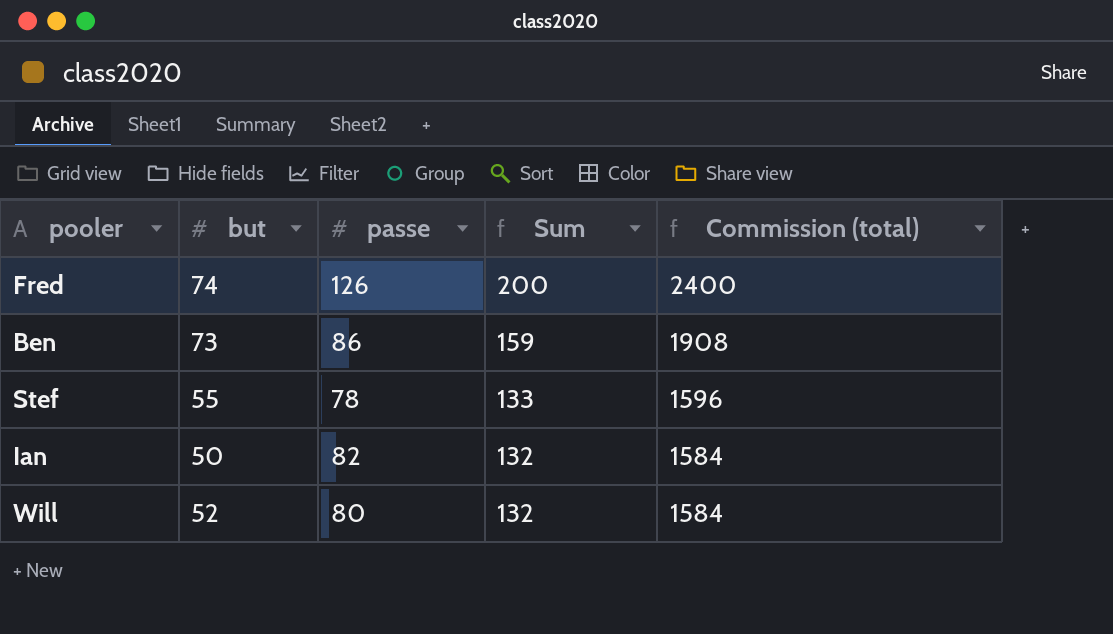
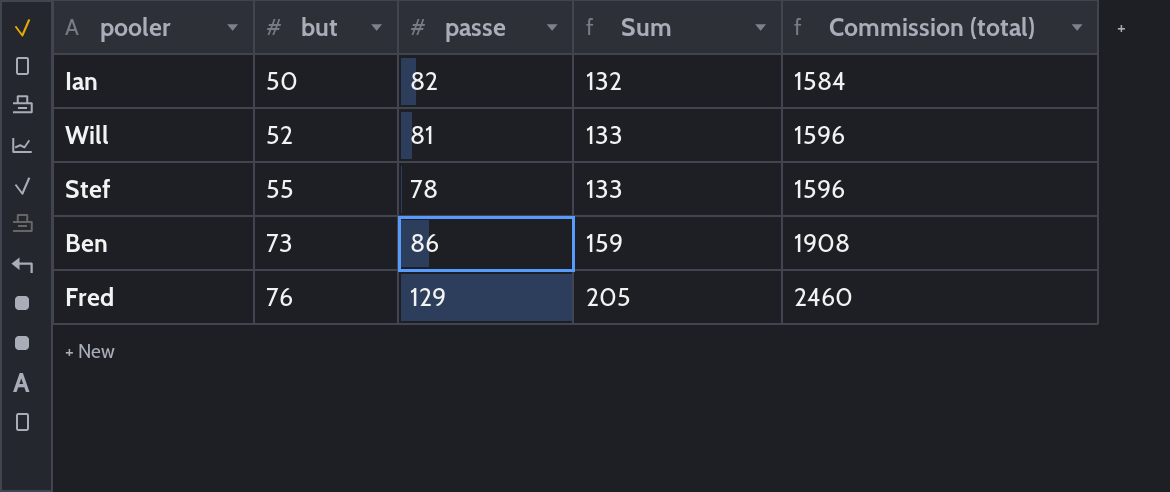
row order: Sum descending -> but ascending
Will | passe: 80 -> 81
Will | Sum: 132 -> 133
Will | Commission (total): 1584 -> 1596
Fred | but: 74 -> 76
Fred | passe: 126 -> 129
Fred | Sum: 200 -> 205
Fred | Commission (total): 2400 -> 2460

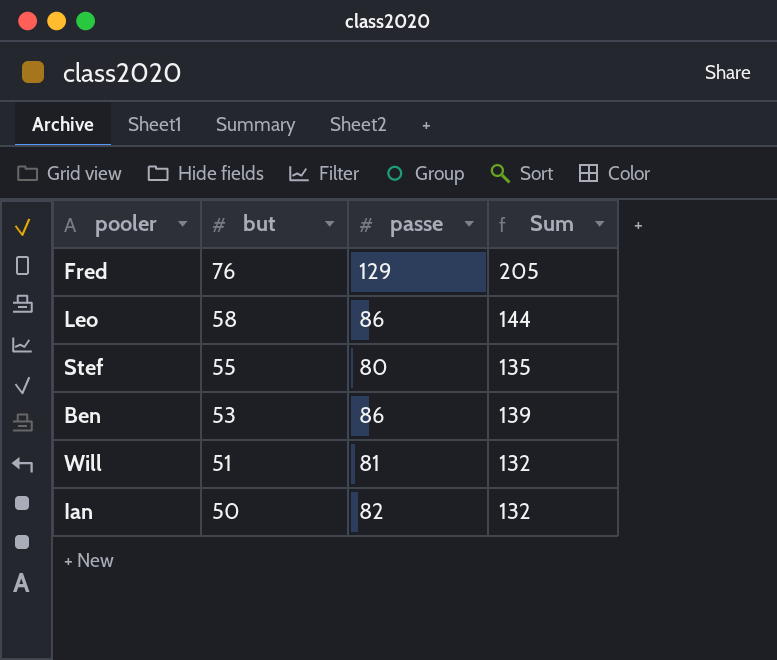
row order: but ascending -> but descending
column Commission (total) | formula: [Sum] * 12 -> none
row Leo: none -> 58 | 86 | 144
Stef | passe: 78 -> 80
Stef | Sum: 133 -> 135
Ben | but: 73 -> 53
Ben | Sum: 159 -> 139
Will | but: 52 -> 51
Will | Sum: 133 -> 132

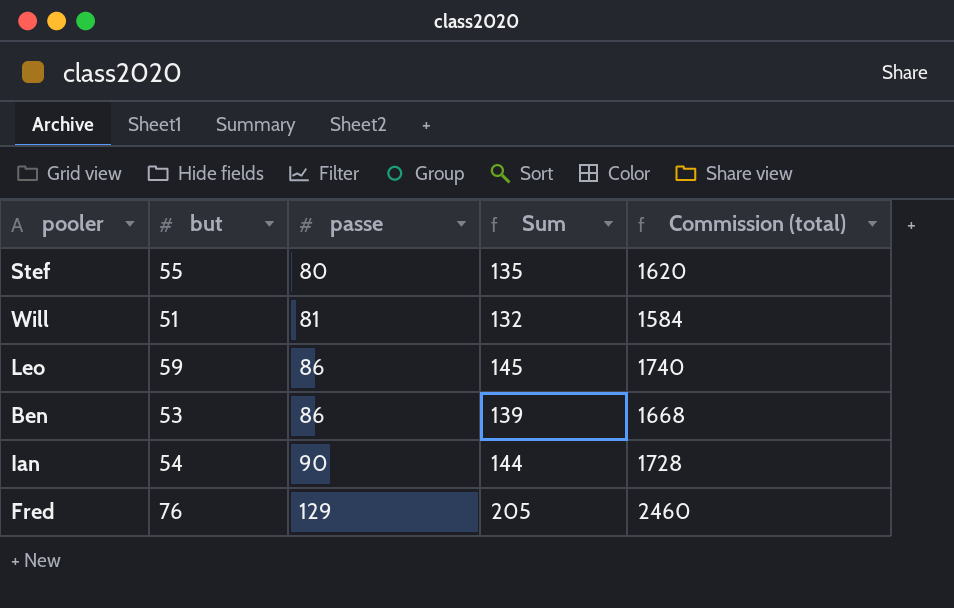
row order: but descending -> passe ascending
column Commission (total) | formula: none -> [Sum] * 12
Leo | but: 58 -> 59
Leo | Sum: 144 -> 145
Ian | but: 50 -> 54
Ian | passe: 82 -> 90
Ian | Sum: 132 -> 144

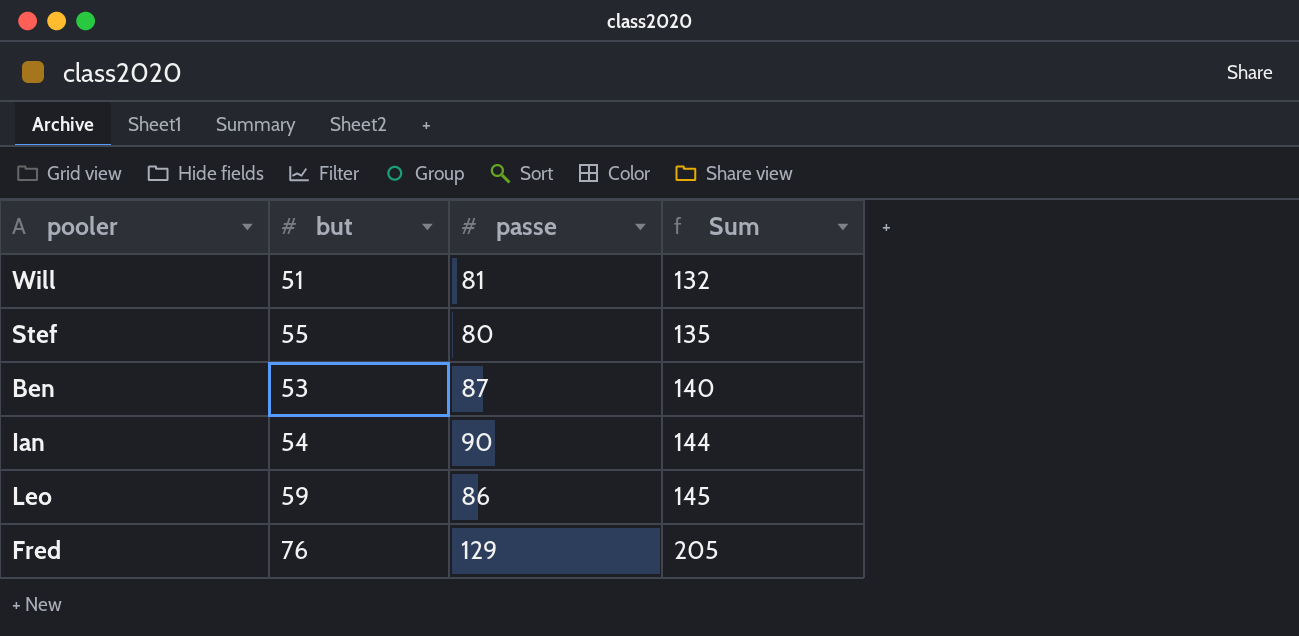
row order: passe ascending -> Sum ascending
column Commission (total) | formula: [Sum] * 12 -> none
Ben | passe: 86 -> 87
Ben | Sum: 139 -> 140

